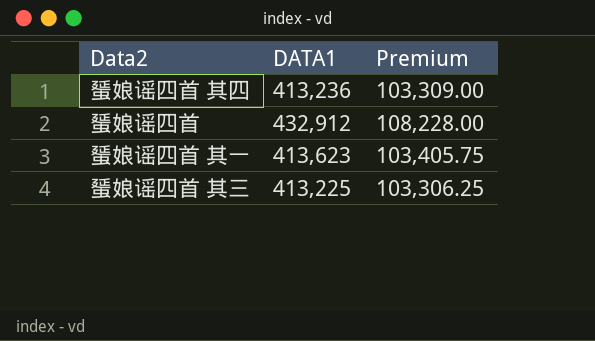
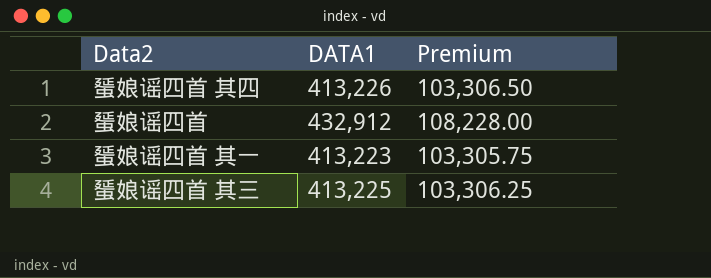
蜑娘谣四首 其四 | DATA1: 413,236 -> 413,226
蜑娘谣四首 其四 | Premium: 103,309.00 -> 103,306.50
蜑娘谣四首 其一 | DATA1: 413,623 -> 413,223
蜑娘谣四首 其一 | Premium: 103,405.75 -> 103,305.75

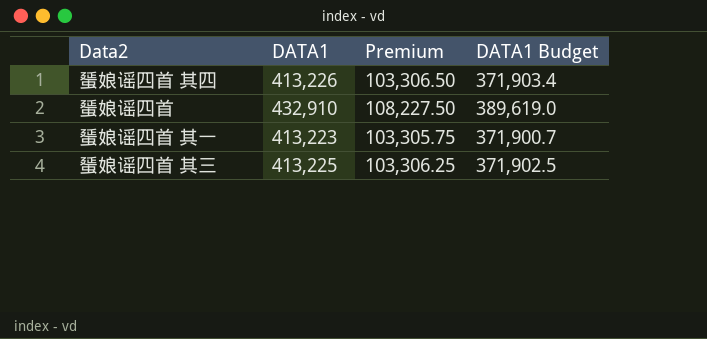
column DATA1 Budget | formula: none -> [DATA1] * 0.9
蜑娘谣四首 | DATA1: 432,912 -> 432,910
蜑娘谣四首 | Premium: 108,228.00 -> 108,227.50

